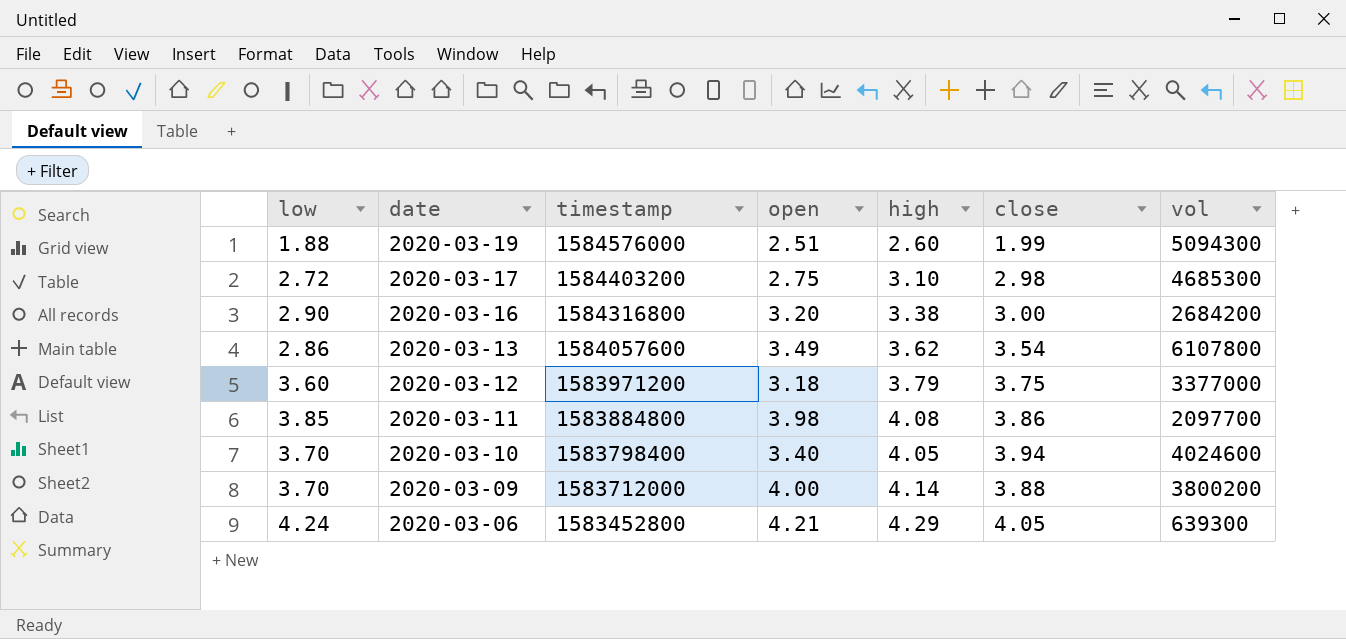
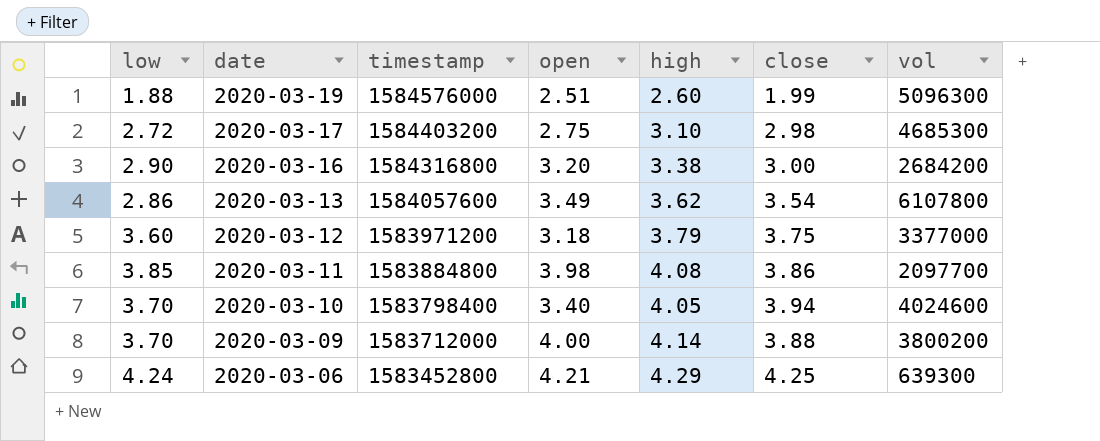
2020-03-19 | vol: 5094300 -> 5096300
2020-03-06 | close: 4.05 -> 4.25

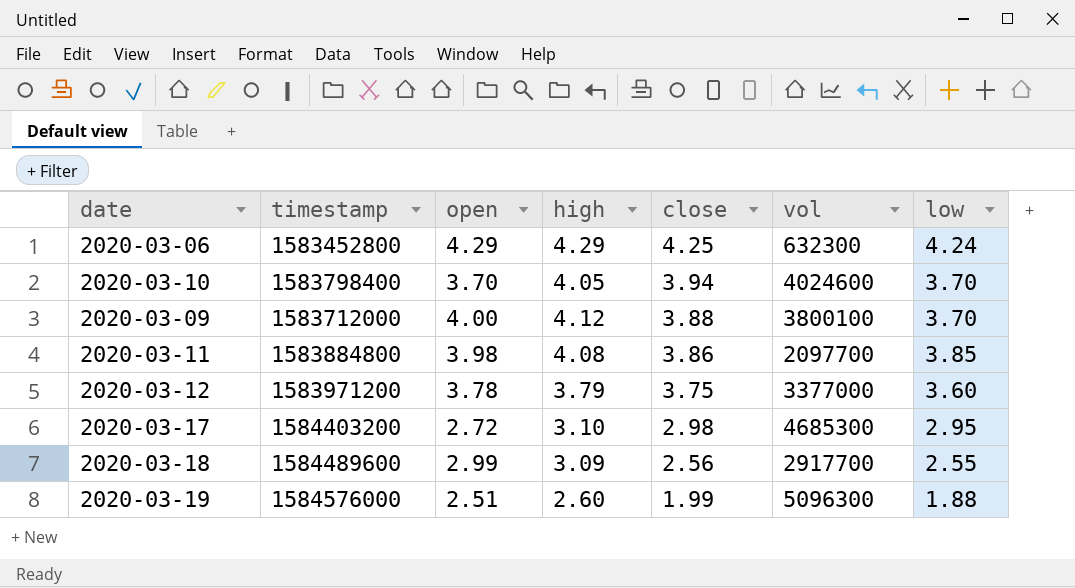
row order: date descending -> close descending
column low | position: 1 -> 7
row 2020-03-16: 2.90 | 1584316800 | 3.20 | 3.38 | 3.00 | 2684200 -> none
row 2020-03-13: 2.86 | 1584057600 | 3.49 | 3.62 | 3.54 | 6107800 -> none
2020-03-06 | open: 4.21 -> 4.29
2020-03-06 | vol: 639300 -> 632300
2020-03-10 | open: 3.40 -> 3.70
2020-03-09 | high: 4.14 -> 4.12
2020-03-09 | vol: 3800200 -> 3800100
2020-03-12 | open: 3.18 -> 3.78
2020-03-17 | open: 2.75 -> 2.72
2020-03-17 | low: 2.72 -> 2.95
row 2020-03-18: none -> 1584489600 | 2.99 | 3.09 | 2.56 | 2917700 | 2.55

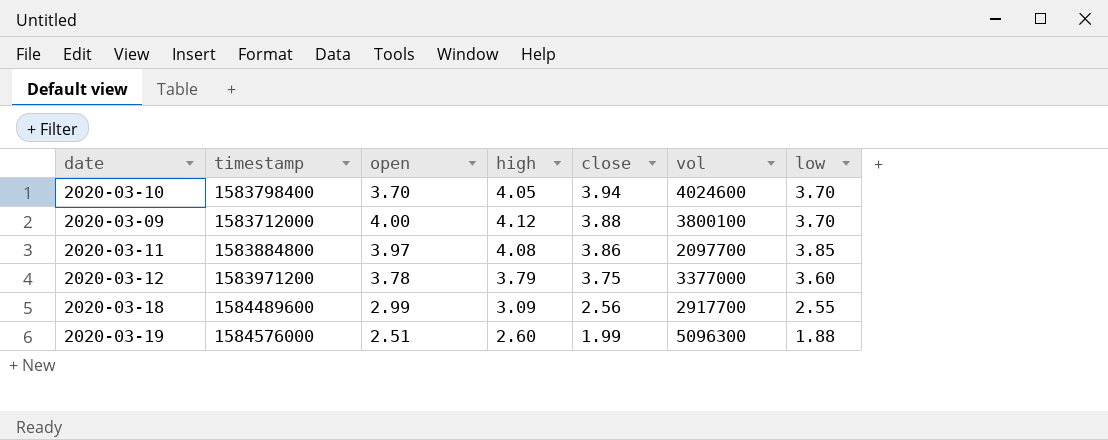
row 2020-03-06: 1583452800 | 4.29 | 4.29 | 4.25 | 632300 | 4.24 -> none
row 2020-03-17: 1584403200 | 2.72 | 3.10 | 2.98 | 4685300 | 2.95 -> none
2020-03-11 | open: 3.98 -> 3.97

